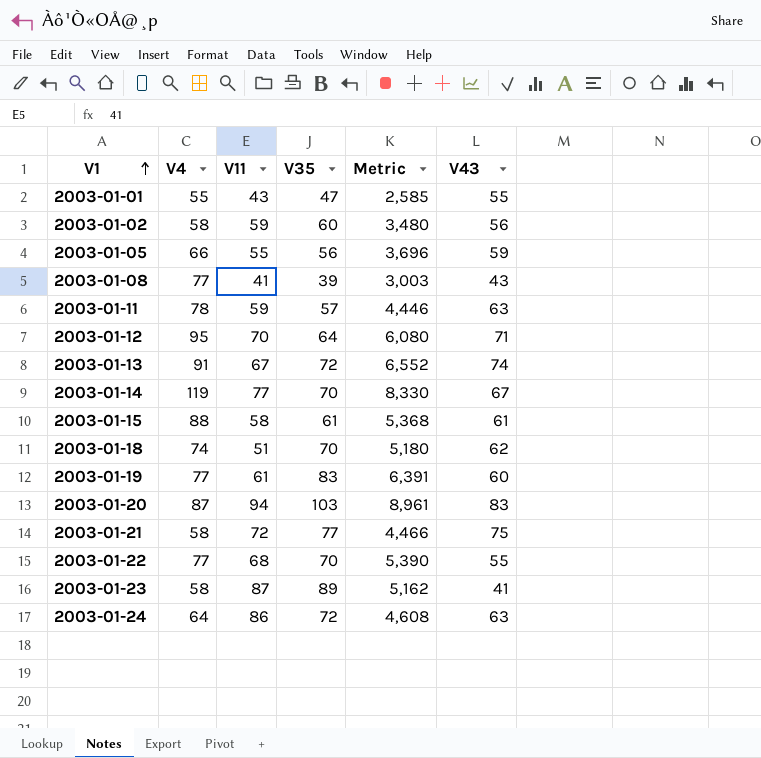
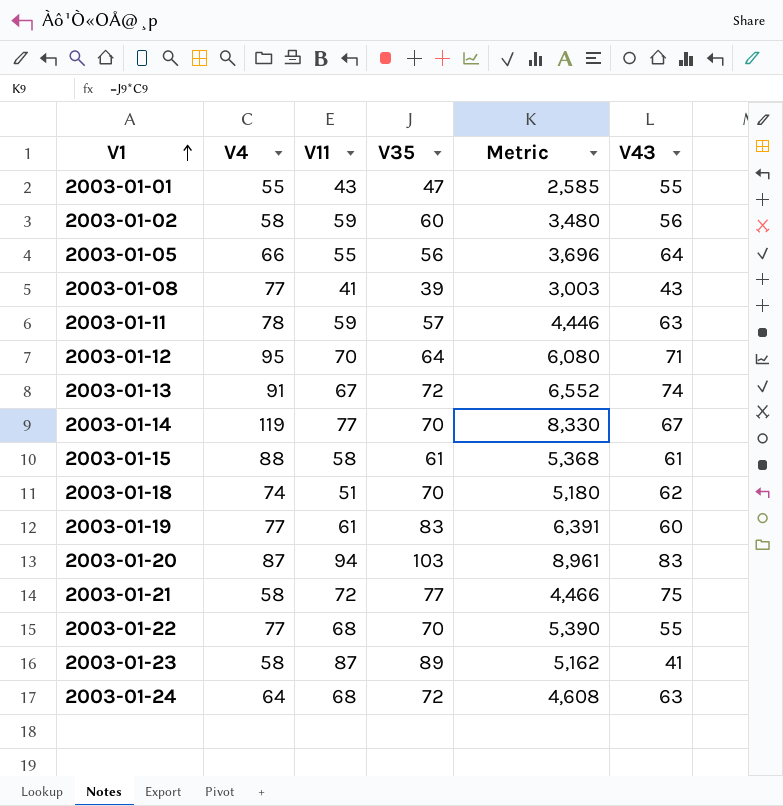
2003-01-05 | V43: 59 -> 64
2003-01-24 | V11: 86 -> 68

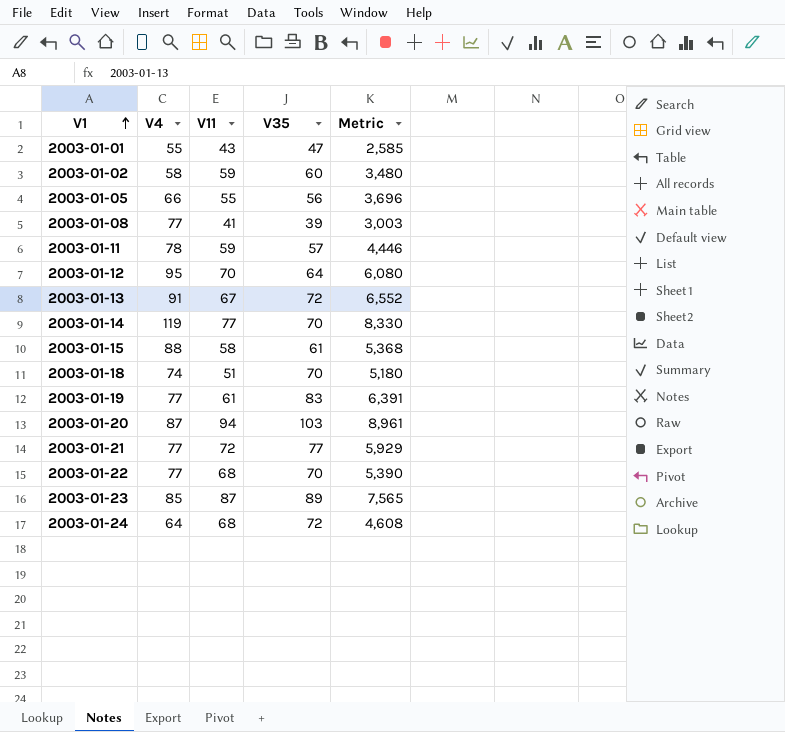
column V43 | position: 6 -> none
2003-01-21 | V4: 58 -> 77
2003-01-21 | Metric: 4,466 -> 5,929
2003-01-23 | V4: 58 -> 85
2003-01-23 | Metric: 5,162 -> 7,565

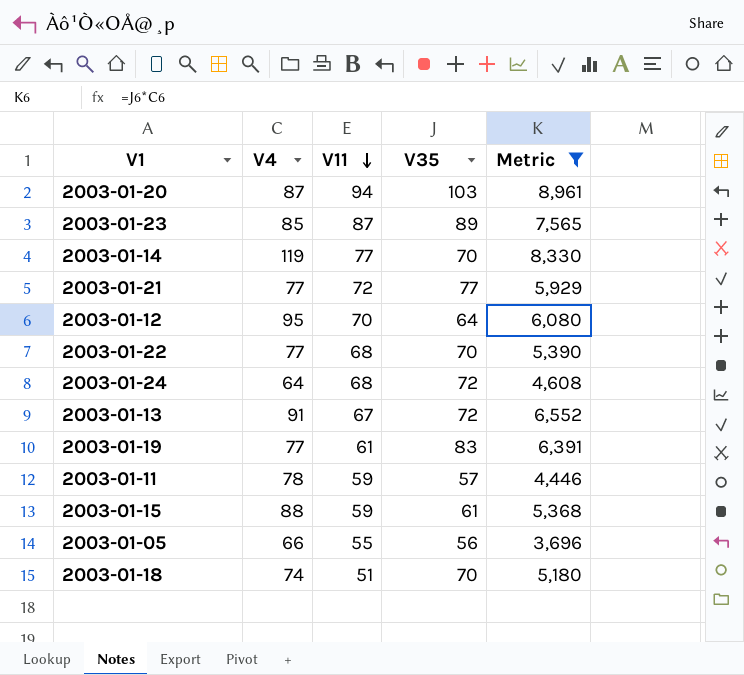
filter: none -> Metric >= 3,696
row order: V1 ascending -> V11 descending
2003-01-15 | V11: 58 -> 59

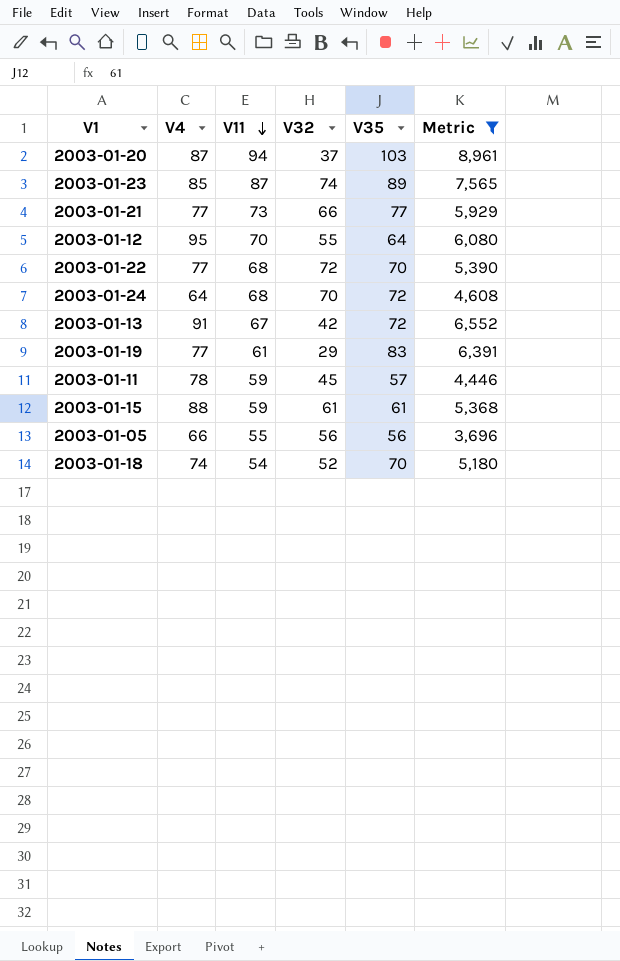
column V32 | position: none -> 4
row 2003-01-14: 119 | 77 | 70 | 8,330 -> none
2003-01-21 | V11: 72 -> 73
2003-01-18 | V11: 51 -> 54

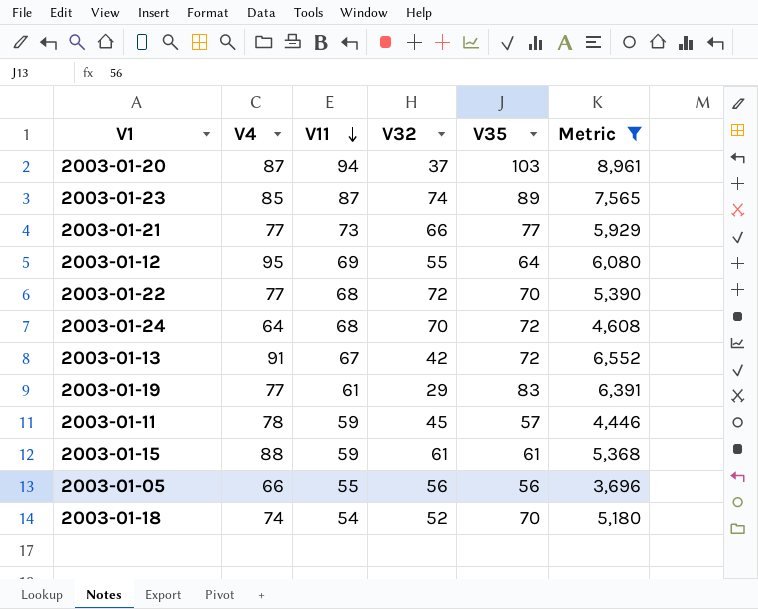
2003-01-12 | V11: 70 -> 69

